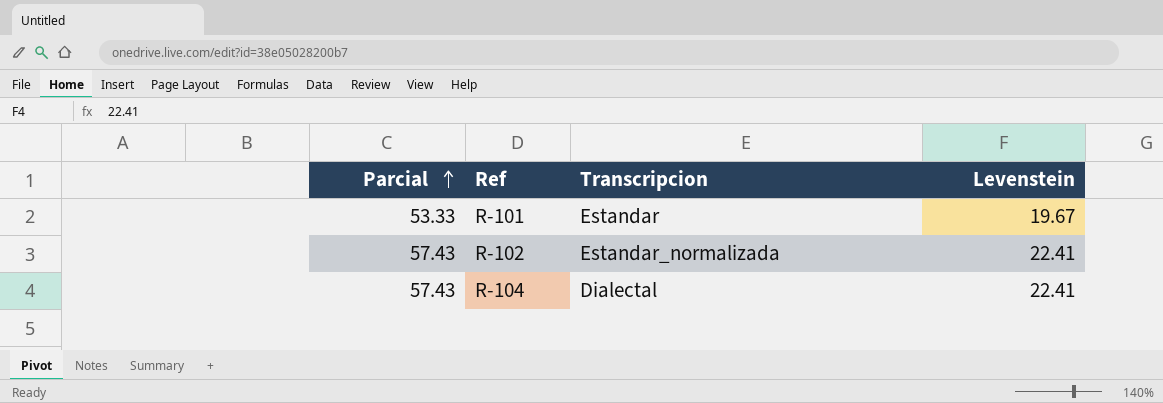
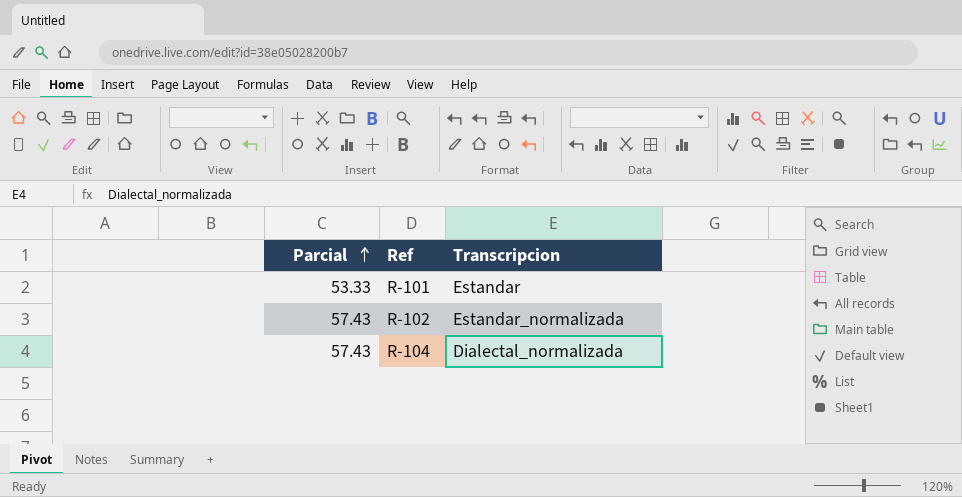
column Levenstein | position: 4 -> none
R-104 | Transcripcion: Dialectal -> Dialectal_normalizada

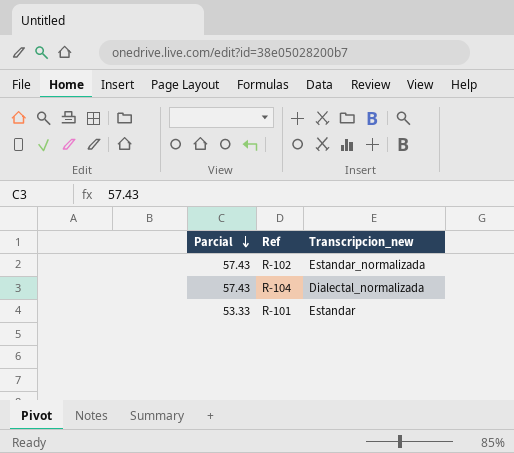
row order: Parcial ascending -> Parcial descending
column name: Transcripcion -> Transcripcion_new

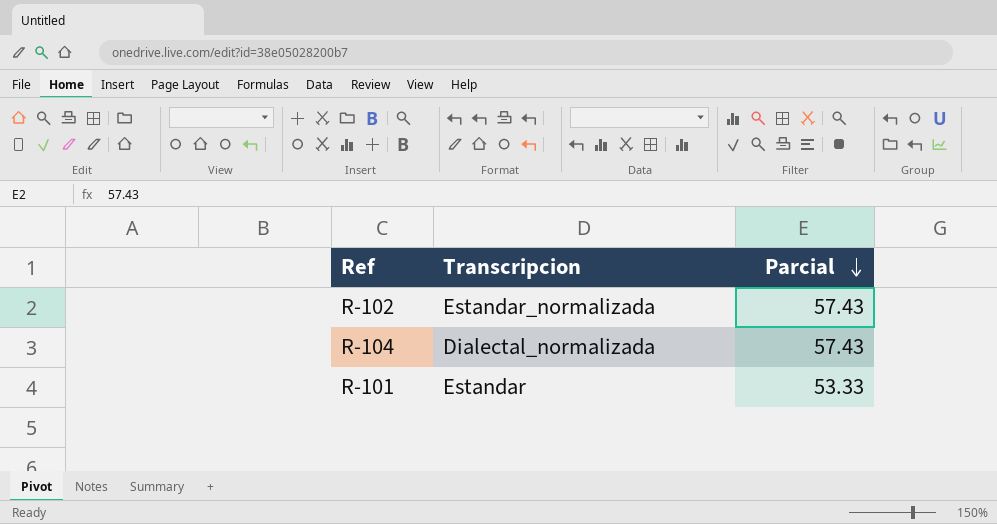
column name: Transcripcion_new -> Transcripcion
column Parcial | position: 1 -> 3

